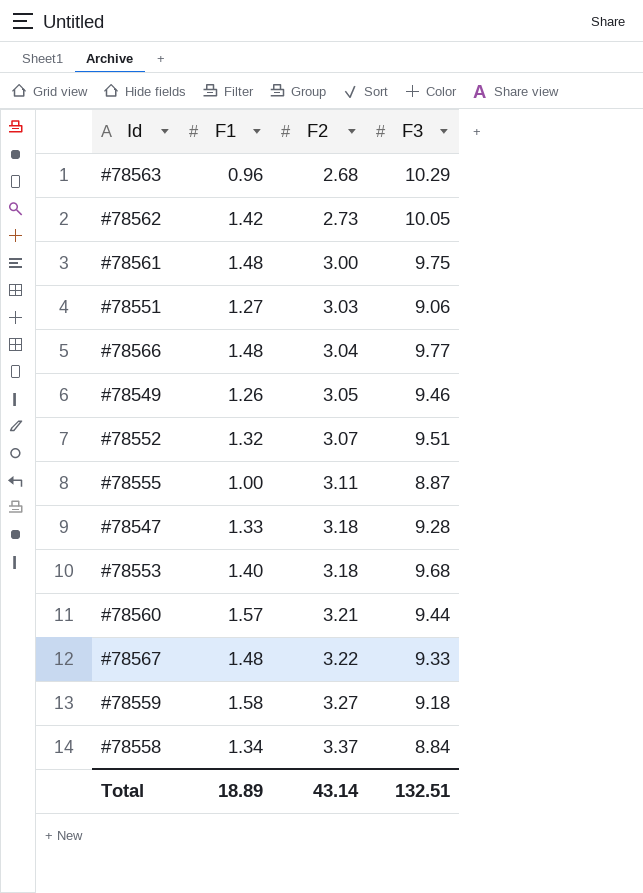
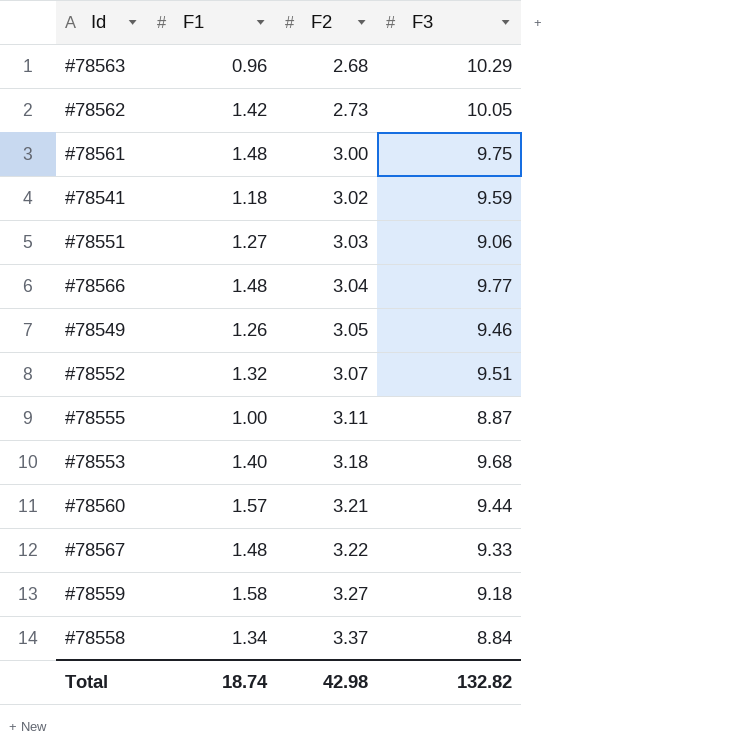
row #78547: 1.33 | 3.18 | 9.28 -> none
row #78541: none -> 1.18 | 3.02 | 9.59
Total | F1: 18.89 -> 18.74
Total | F2: 43.14 -> 42.98
Total | F3: 132.51 -> 132.82

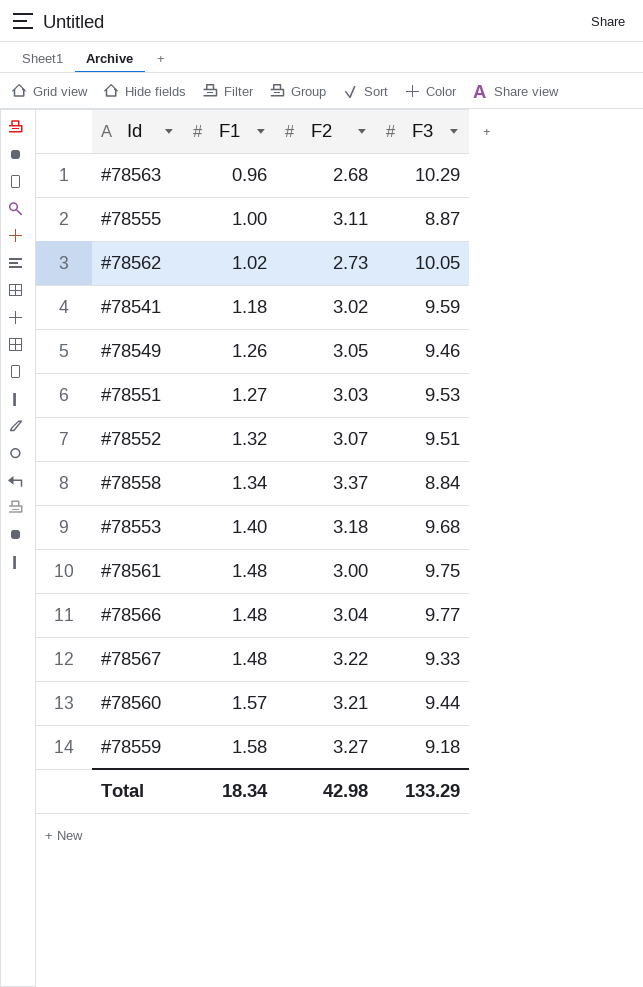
row order: F2 ascending -> F1 ascending
#78562 | F1: 1.42 -> 1.02
#78551 | F3: 9.06 -> 9.53
Total | F1: 18.74 -> 18.34
Total | F3: 132.82 -> 133.29

